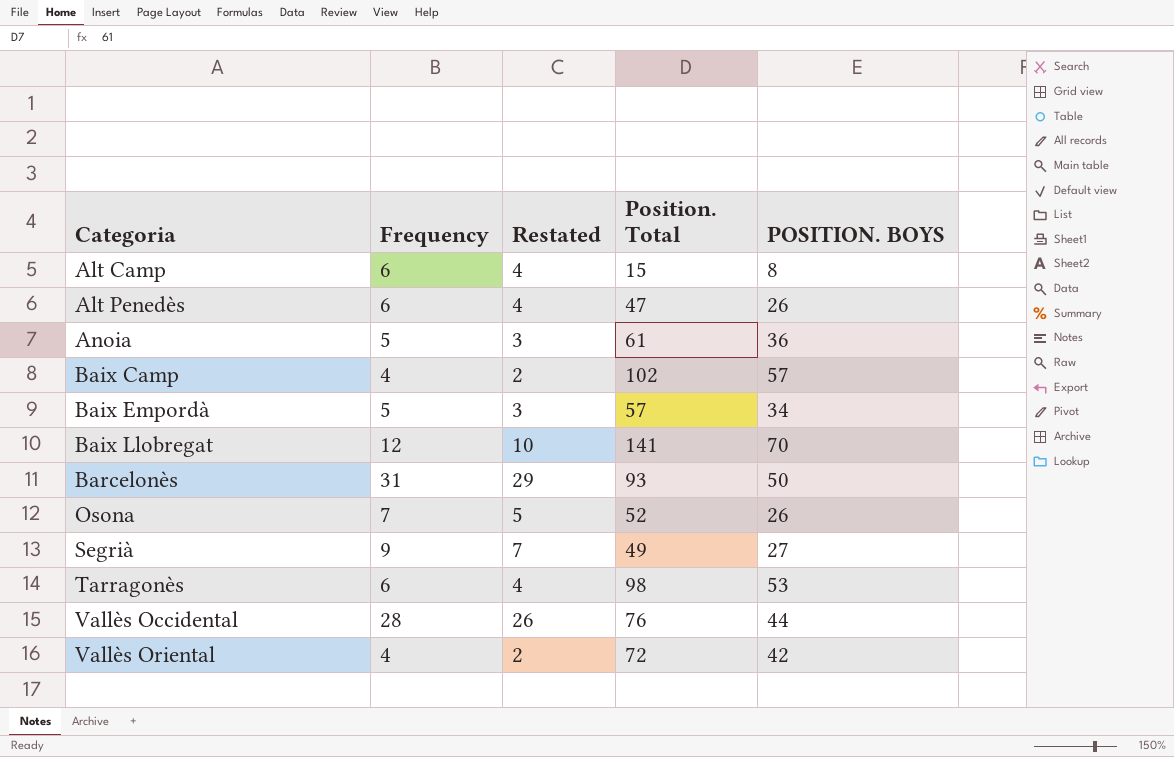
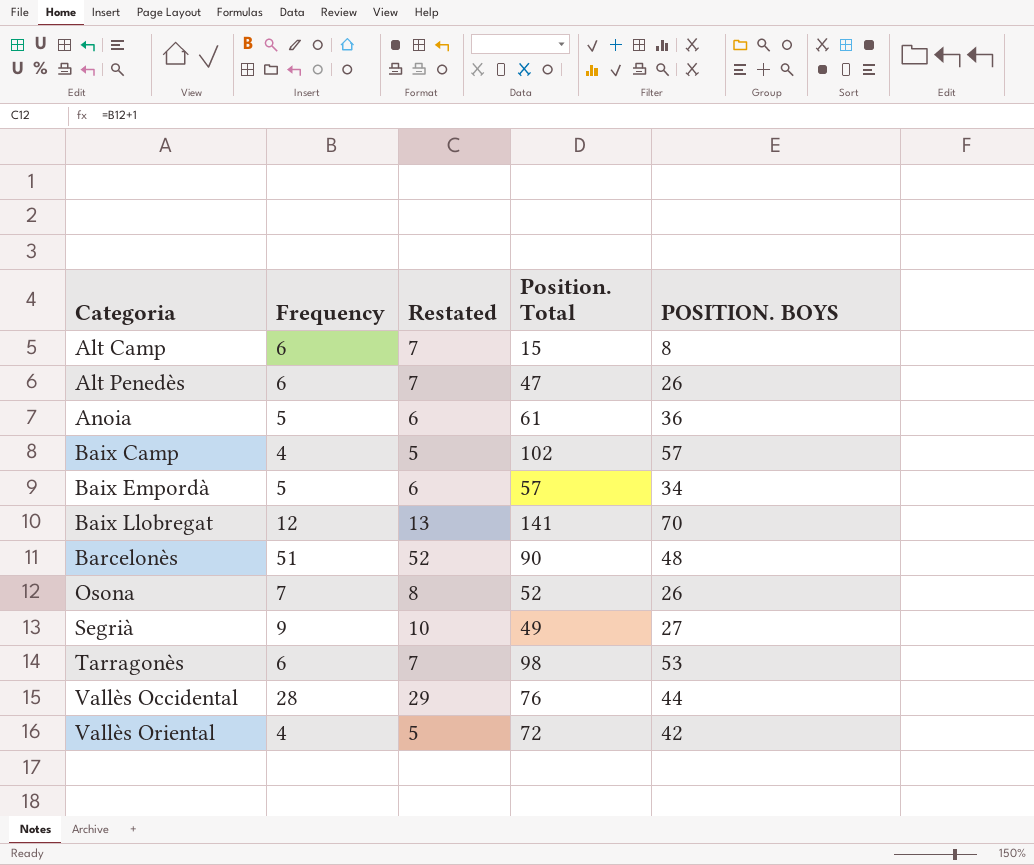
column Restated | formula: [Frequency] - 2 -> [Frequency] + 1
Barcelonès | Frequency: 31 -> 51
Barcelonès | Position. Total: 93 -> 90
Barcelonès | POSITION. BOYS: 50 -> 48

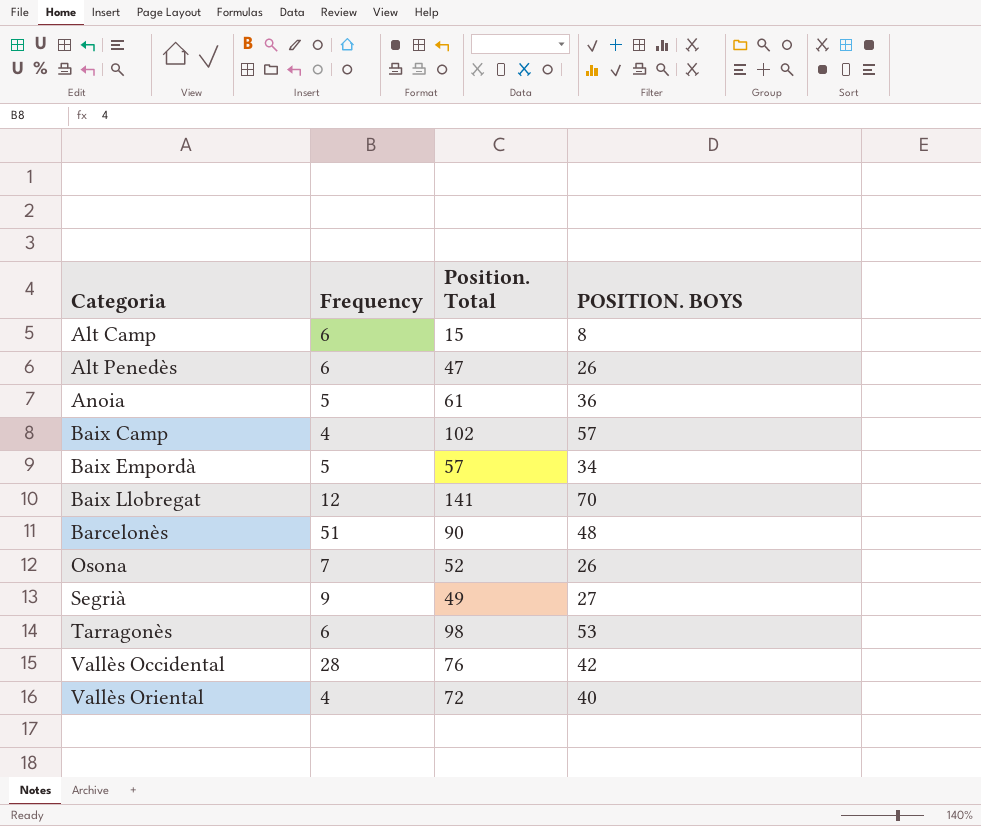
column Restated | formula: [Frequency] + 1 -> none
Vallès Occidental | POSITION. BOYS: 44 -> 42
Vallès Oriental | POSITION. BOYS: 42 -> 40

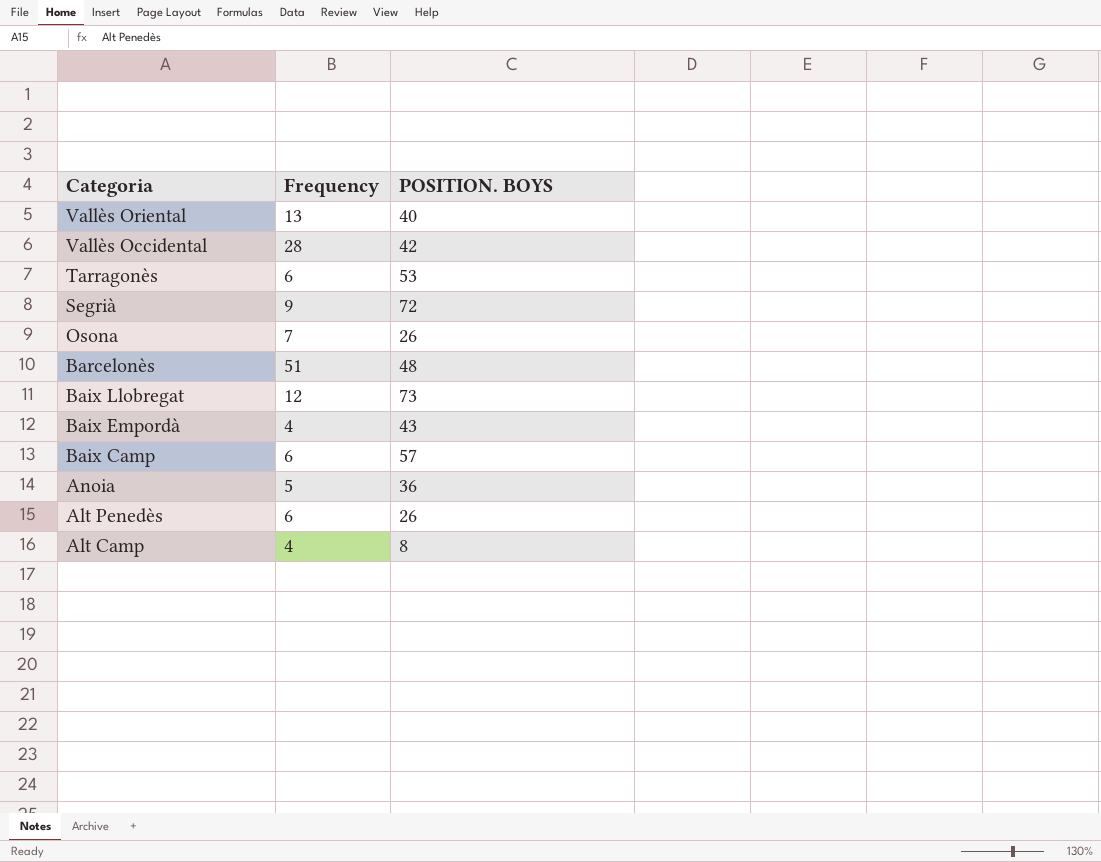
row order: Categoria ascending -> Categoria descending
column Position. Total | position: 3 -> none
Vallès Oriental | Frequency: 4 -> 13
Segrià | POSITION. BOYS: 27 -> 72
Baix Llobregat | POSITION. BOYS: 70 -> 73
Baix Empordà | Frequency: 5 -> 4
Baix Empordà | POSITION. BOYS: 34 -> 43
Baix Camp | Frequency: 4 -> 6
Alt Camp | Frequency: 6 -> 4

